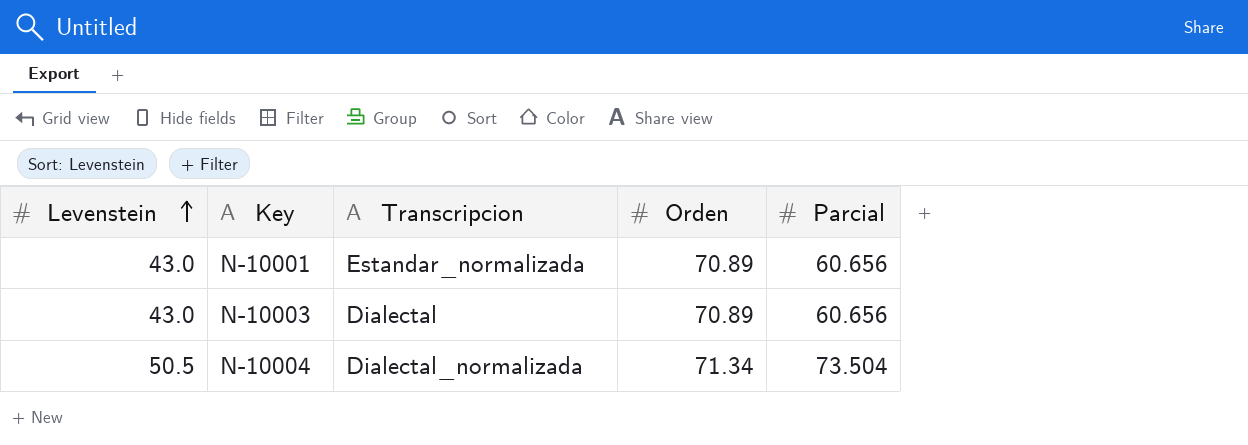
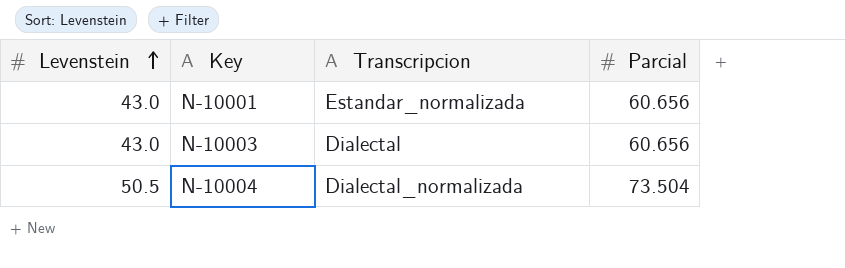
column Orden | position: 4 -> none

